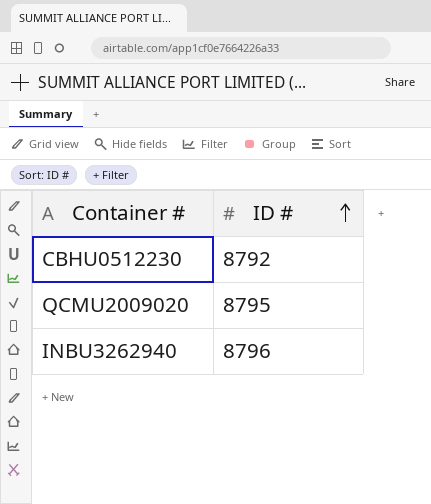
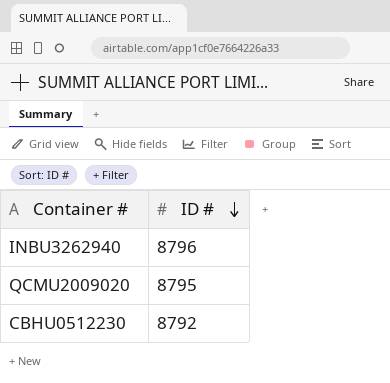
row order: ID # ascending -> ID # descending

